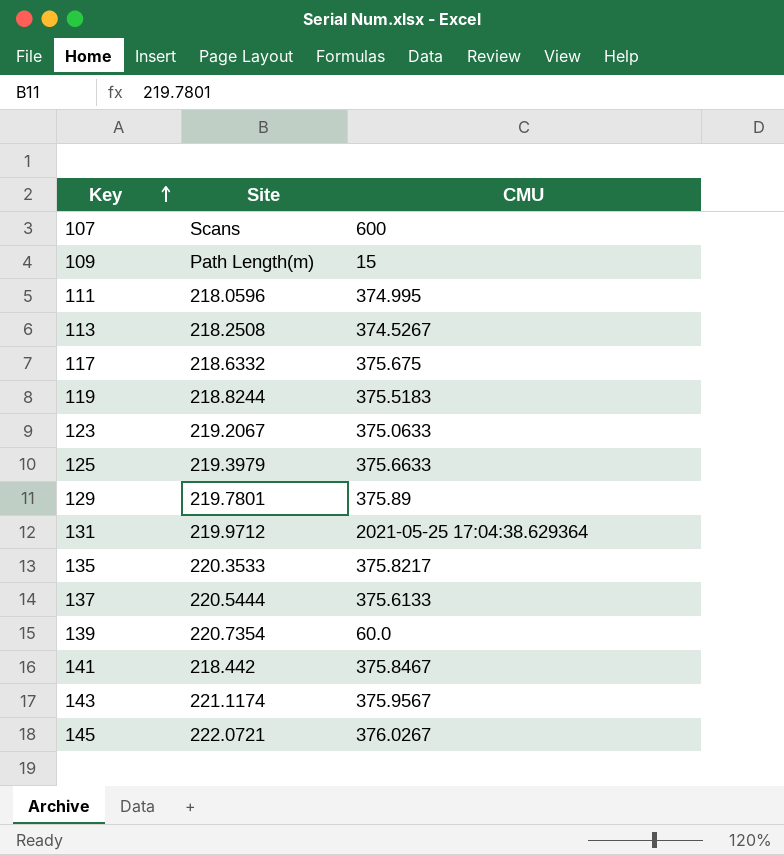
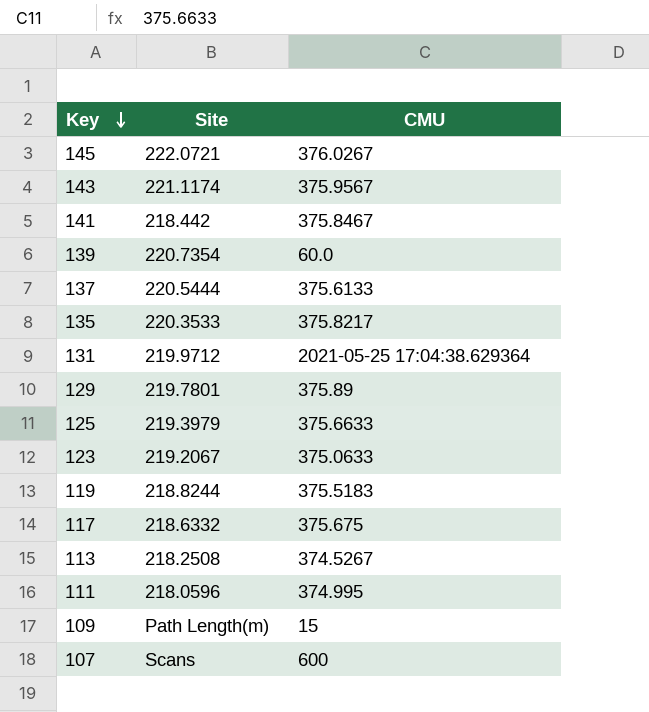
row order: Key ascending -> Key descending

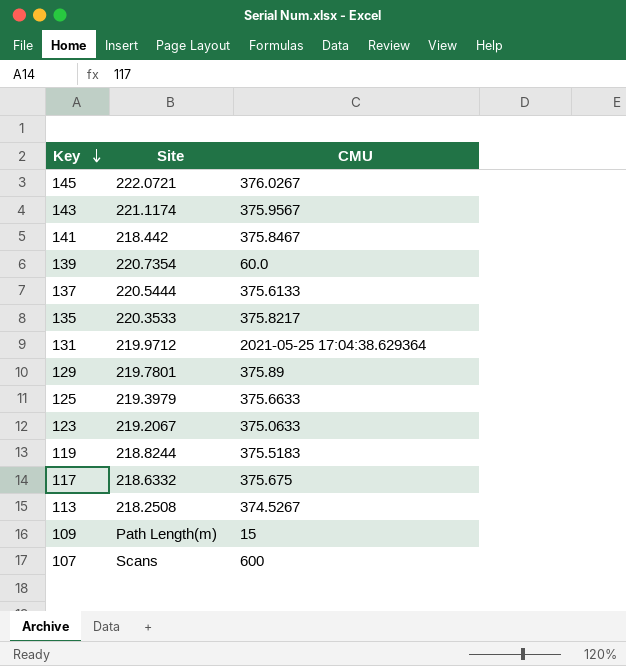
row 111: 218.0596 | 374.995 -> none

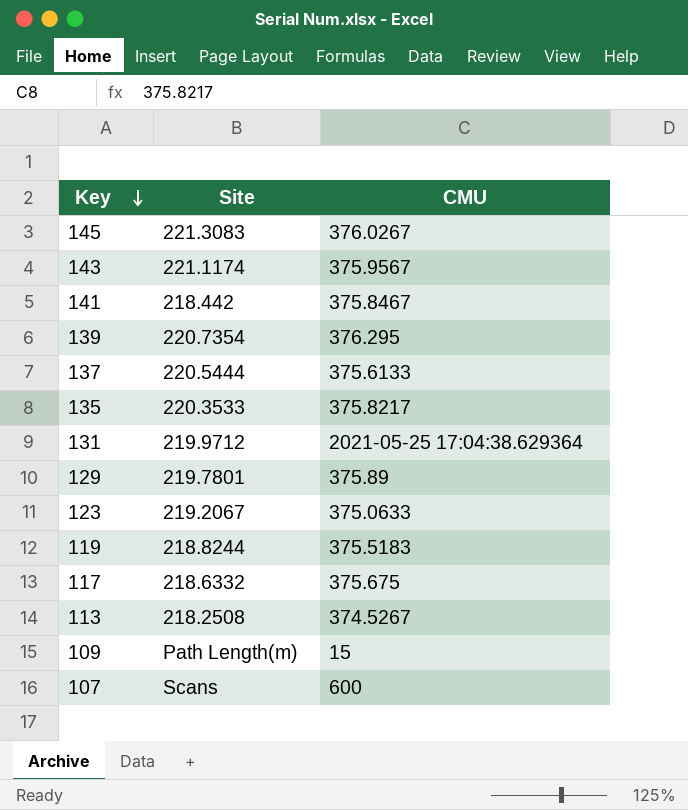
row 125: 219.3979 | 375.6633 -> none
145 | Site: 222.0721 -> 221.3083
139 | CMU: 60.0 -> 376.295

